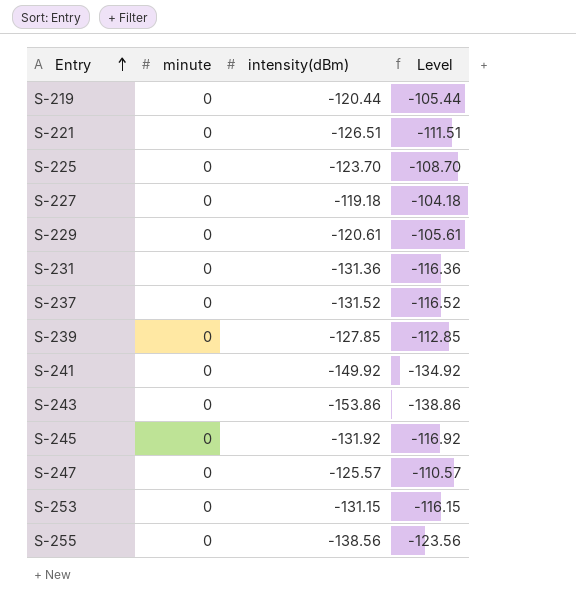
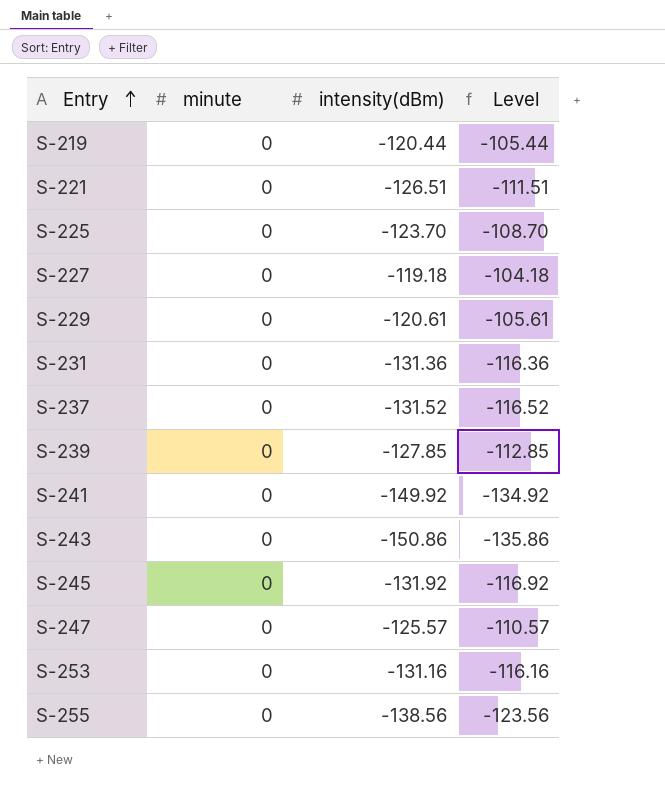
S-243 | intensity(dBm): -153.86 -> -150.86
S-243 | Level: -138.86 -> -135.86
S-253 | intensity(dBm): -131.15 -> -131.16
S-253 | Level: -116.15 -> -116.16

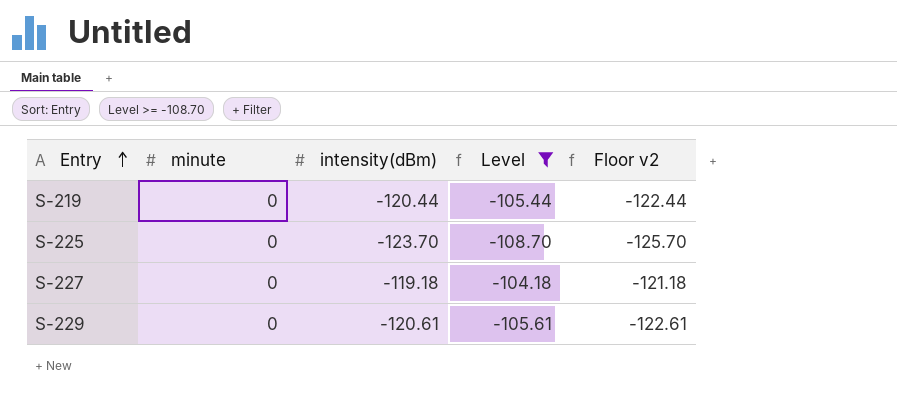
filter: none -> Level >= -108.70
column Floor v2 | formula: none -> [intensity(dBm)] - 2

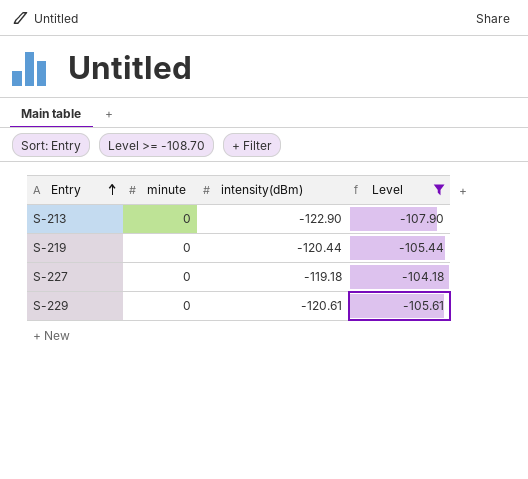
column Floor v2 | formula: [intensity(dBm)] - 2 -> none
row S-225: 0 | -123.70 | -108.70 | -125.70 -> none
row S-213: none -> 0 | -122.90 | -107.90

